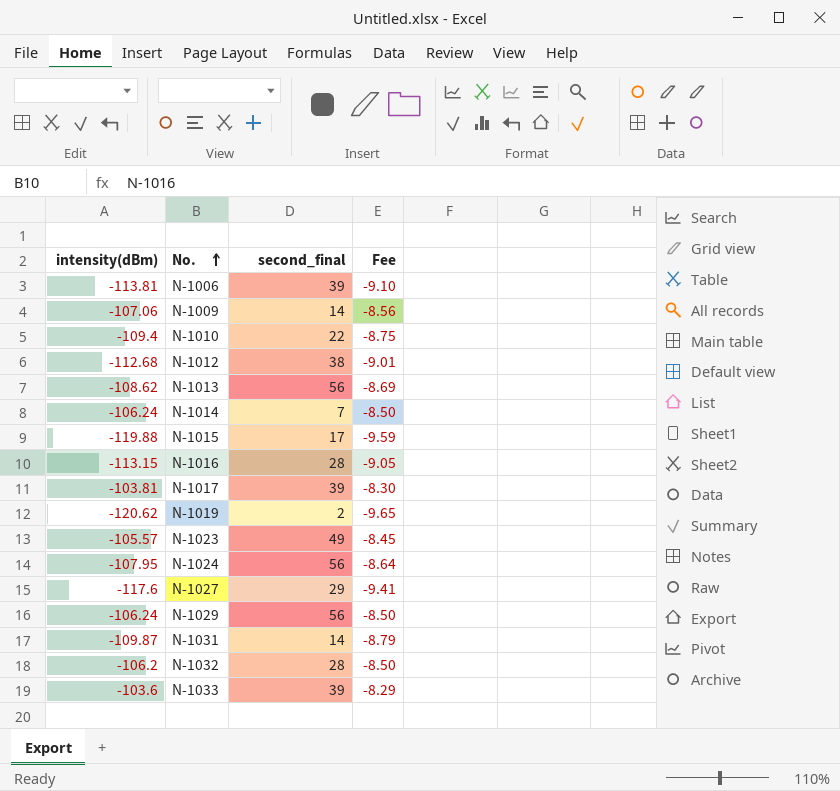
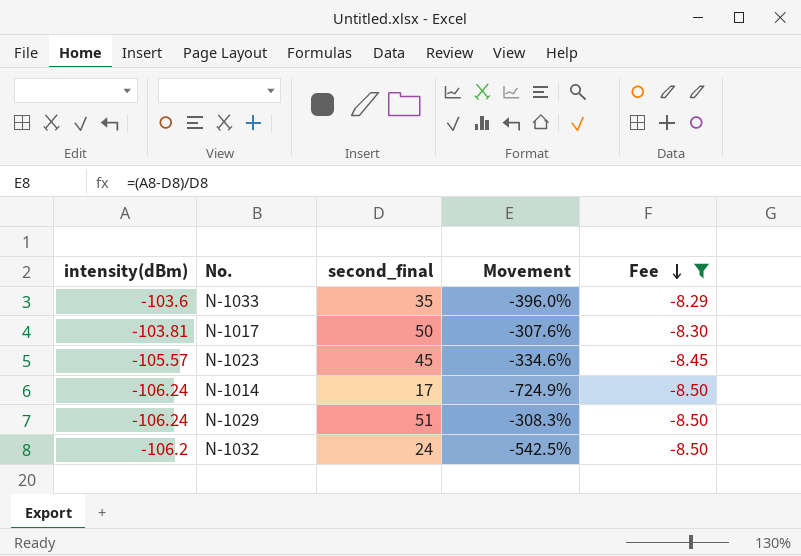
filter: none -> Fee >= -8.50
row order: No. ascending -> Fee descending
column Movement | formula: none -> ([intensity(dBm)] - [second_final]) / [second_final]
N-1033 | second_final: 39 -> 35
N-1017 | second_final: 39 -> 50
N-1023 | second_final: 49 -> 45
N-1014 | second_final: 7 -> 17
N-1029 | second_final: 56 -> 51
N-1032 | second_final: 28 -> 24

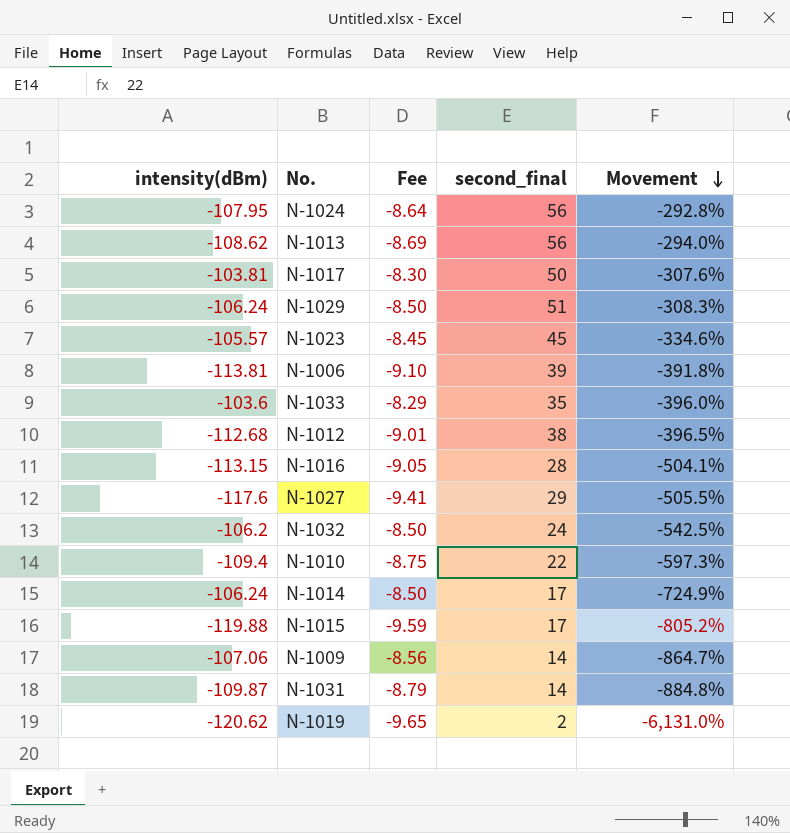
filter: Fee >= -8.50 -> none
row order: Fee descending -> Movement descending
column Fee | position: 5 -> 3

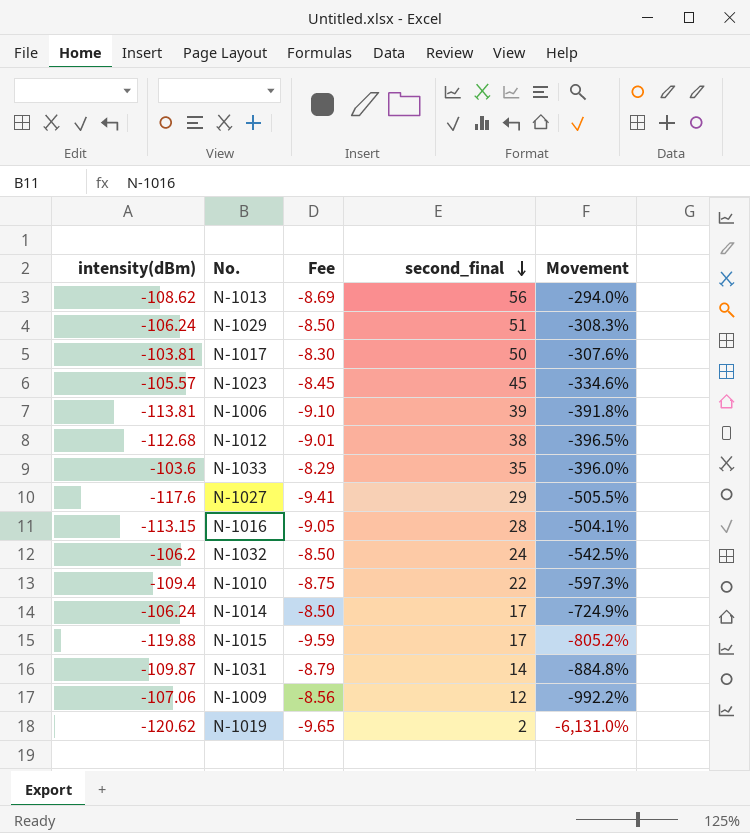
row order: Movement descending -> second_final descending
row N-1024: -107.95 | -8.64 | 56 | -292.8% -> none
N-1009 | second_final: 14 -> 12
N-1009 | Movement: -864.7% -> -992.2%

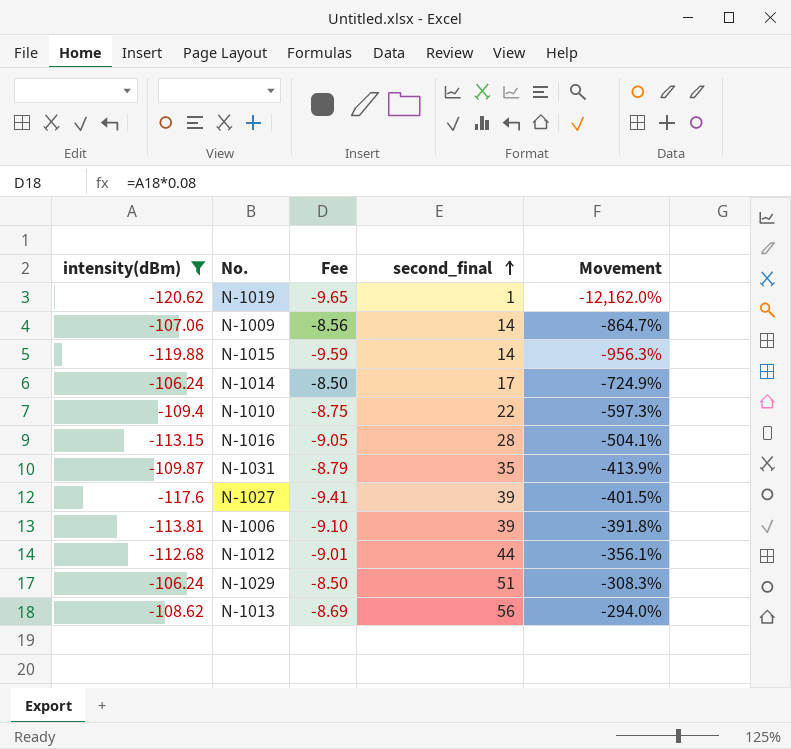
filter: none -> intensity(dBm) <= -106.24
row order: second_final descending -> second_final ascending
N-1019 | second_final: 2 -> 1
N-1019 | Movement: -6,131.0% -> -12,162.0%
N-1009 | second_final: 12 -> 14
N-1009 | Movement: -992.2% -> -864.7%
N-1015 | second_final: 17 -> 14
N-1015 | Movement: -805.2% -> -956.3%
N-1031 | second_final: 14 -> 35
N-1031 | Movement: -884.8% -> -413.9%
N-1027 | second_final: 29 -> 39
N-1027 | Movement: -505.5% -> -401.5%
N-1012 | second_final: 38 -> 44
N-1012 | Movement: -396.5% -> -356.1%

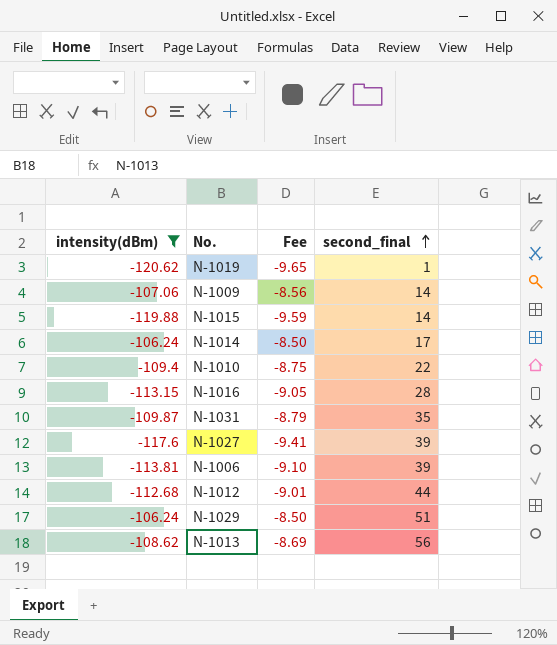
column Movement | formula: ([intensity(dBm)] - [second_final]) / [second_final] -> none

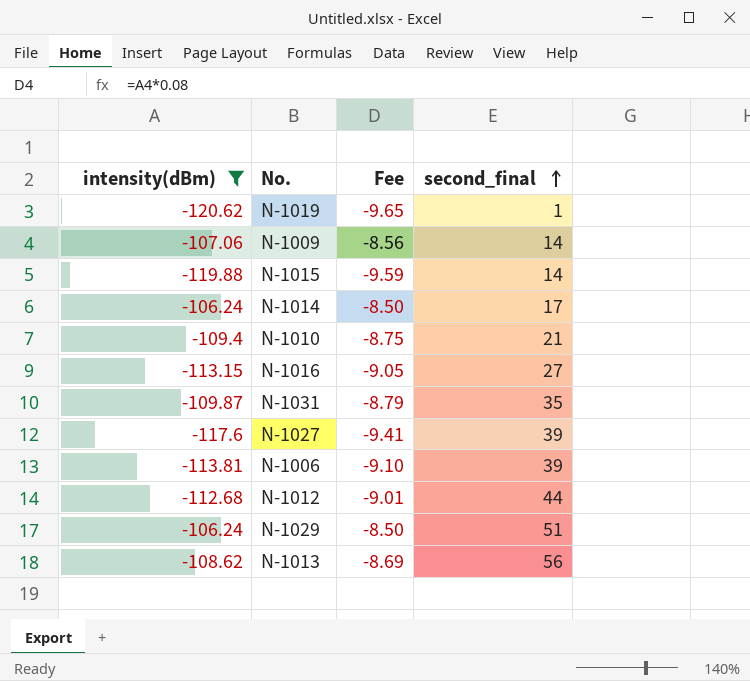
N-1010 | second_final: 22 -> 21
N-1016 | second_final: 28 -> 27

